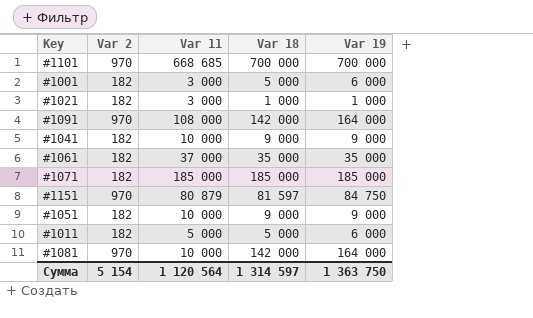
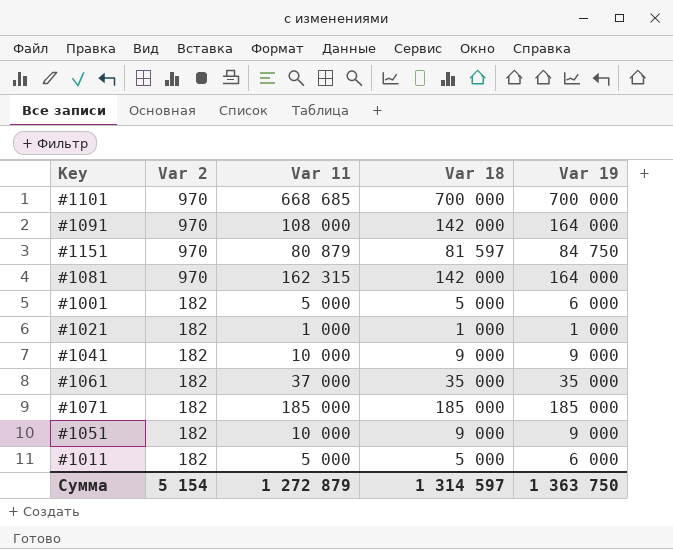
row order: none -> Var 2 descending
#1081 | Var 11: 10 000 -> 162 315
#1001 | Var 11: 3 000 -> 5 000
#1021 | Var 11: 3 000 -> 1 000
Сумма | Var 11: 1 120 564 -> 1 272 879

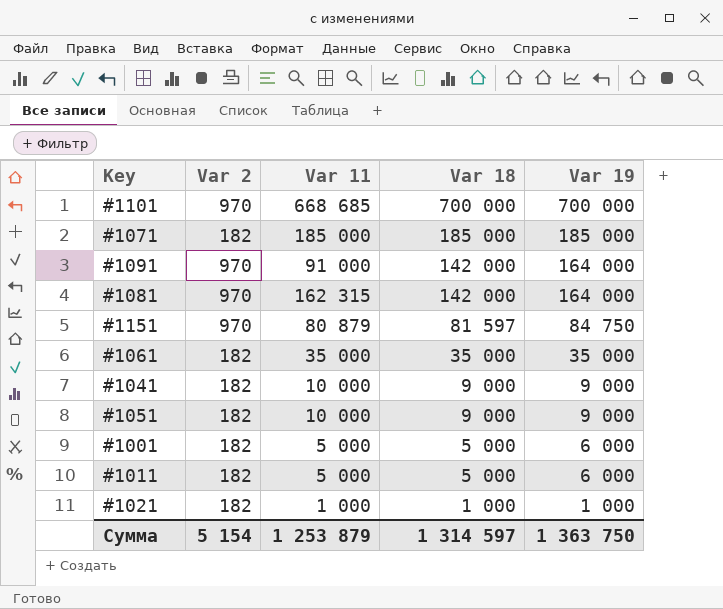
row order: Var 2 descending -> Var 18 descending
#1091 | Var 11: 108 000 -> 91 000
#1061 | Var 11: 37 000 -> 35 000
Сумма | Var 11: 1 272 879 -> 1 253 879

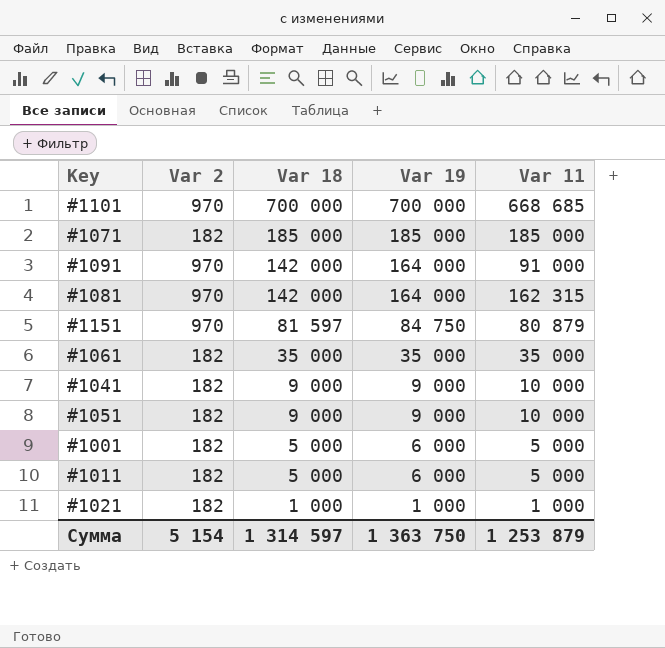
column Var 11 | position: 3 -> 5

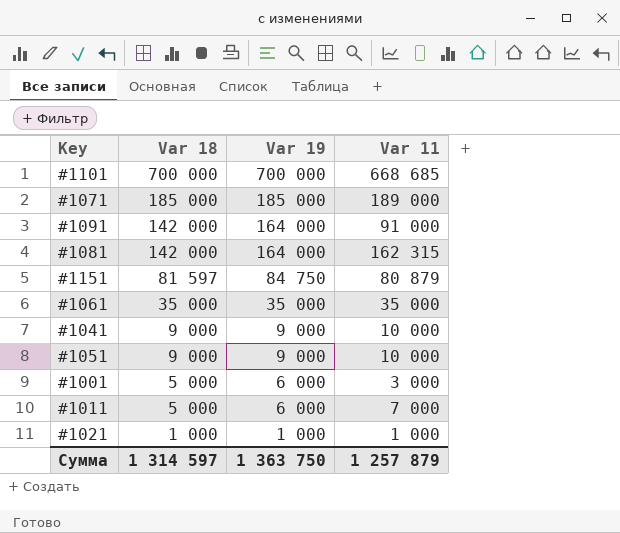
column Var 2 | position: 2 -> none
#1071 | Var 11: 185 000 -> 189 000
#1001 | Var 11: 5 000 -> 3 000
#1011 | Var 11: 5 000 -> 7 000
Сумма | Var 11: 1 253 879 -> 1 257 879

